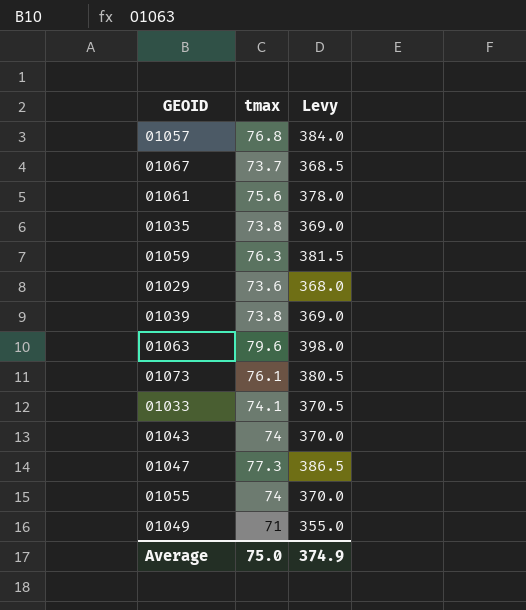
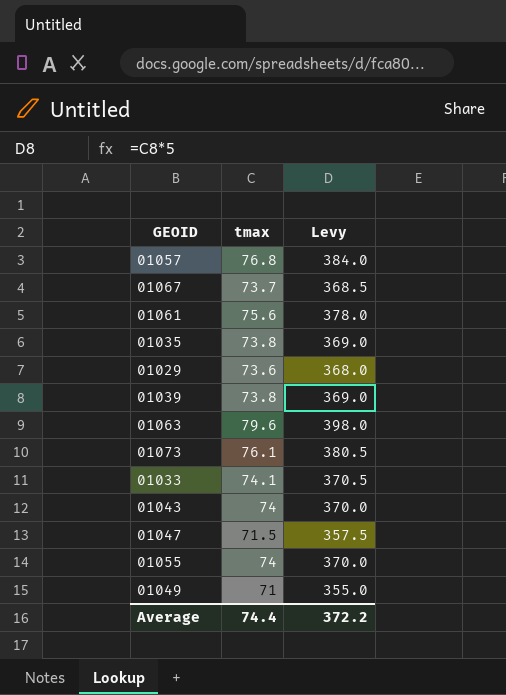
row 01059: 76.3 | 381.5 -> none
01047 | tmax: 77.3 -> 71.5
01047 | Levy: 386.5 -> 357.5
Average | tmax: 75.0 -> 74.4
Average | Levy: 374.9 -> 372.2

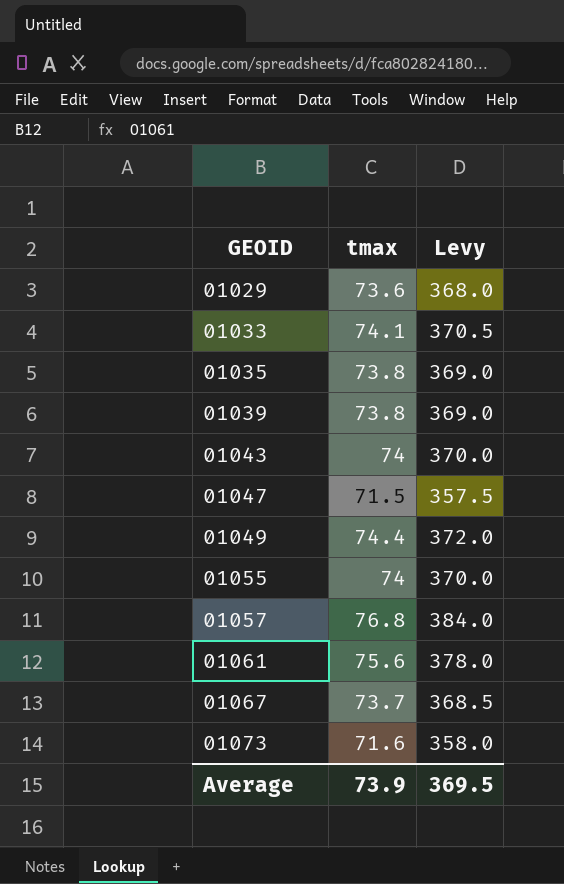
row order: none -> GEOID ascending
row 01063: 79.6 | 398.0 -> none
01049 | tmax: 71 -> 74.4
01049 | Levy: 355.0 -> 372.0
01073 | tmax: 76.1 -> 71.6
01073 | Levy: 380.5 -> 358.0
Average | tmax: 74.4 -> 73.9
Average | Levy: 372.2 -> 369.5

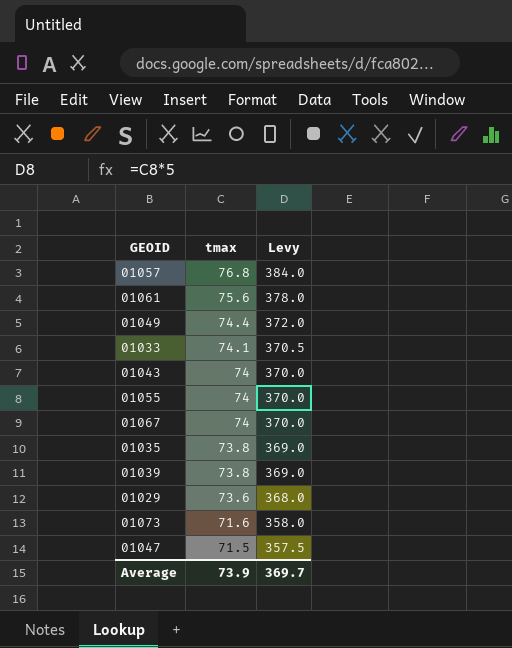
row order: GEOID ascending -> tmax descending
01067 | tmax: 73.7 -> 74
01067 | Levy: 368.5 -> 370.0
Average | Levy: 369.5 -> 369.7

